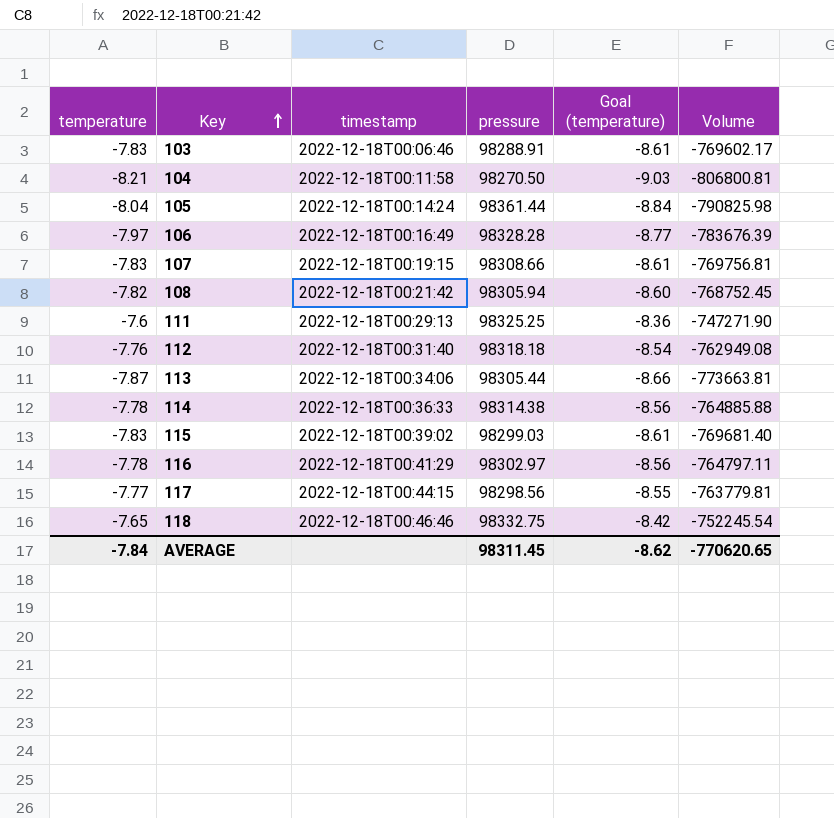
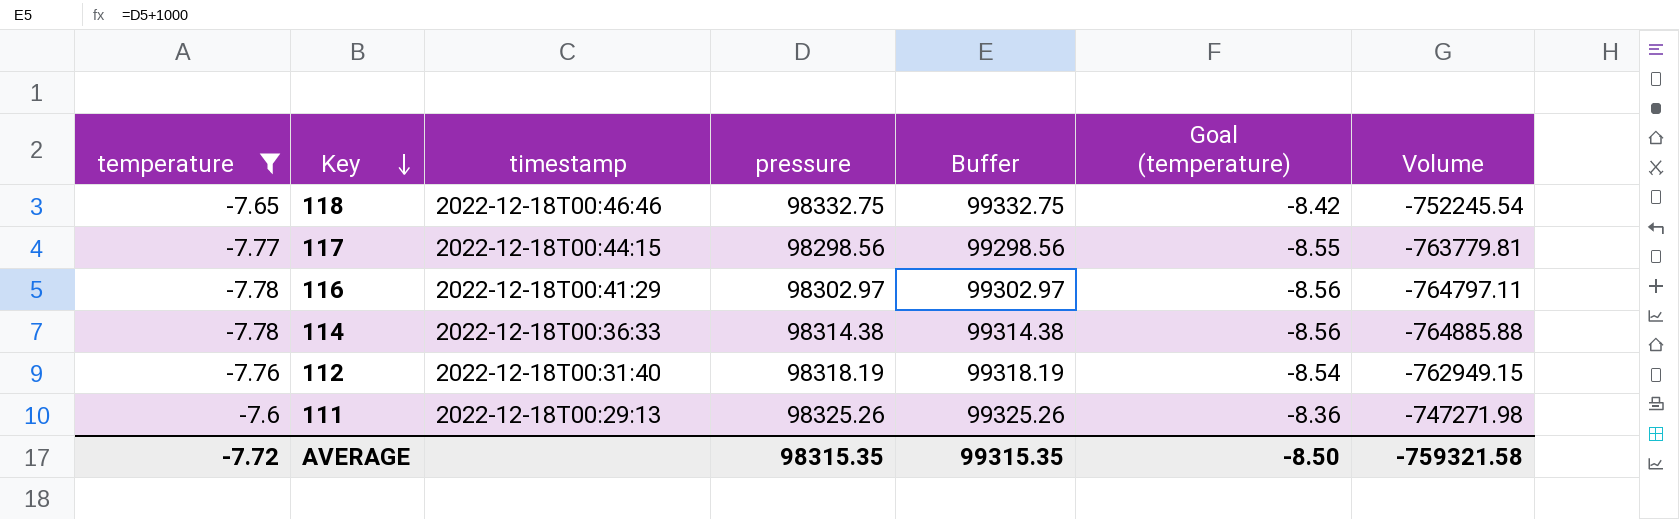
filter: none -> temperature >= -7.78
row order: Key ascending -> Key descending
column Buffer | formula: none -> [pressure] + 1000
112 | pressure: 98318.18 -> 98318.19
112 | Volume: -762949.08 -> -762949.15
111 | pressure: 98325.25 -> 98325.26
111 | Volume: -747271.90 -> -747271.98
AVERAGE | temperature: -7.84 -> -7.72
AVERAGE | pressure: 98311.45 -> 98315.35
AVERAGE | Goal (temperature): -8.62 -> -8.50
AVERAGE | Volume: -770620.65 -> -759321.58

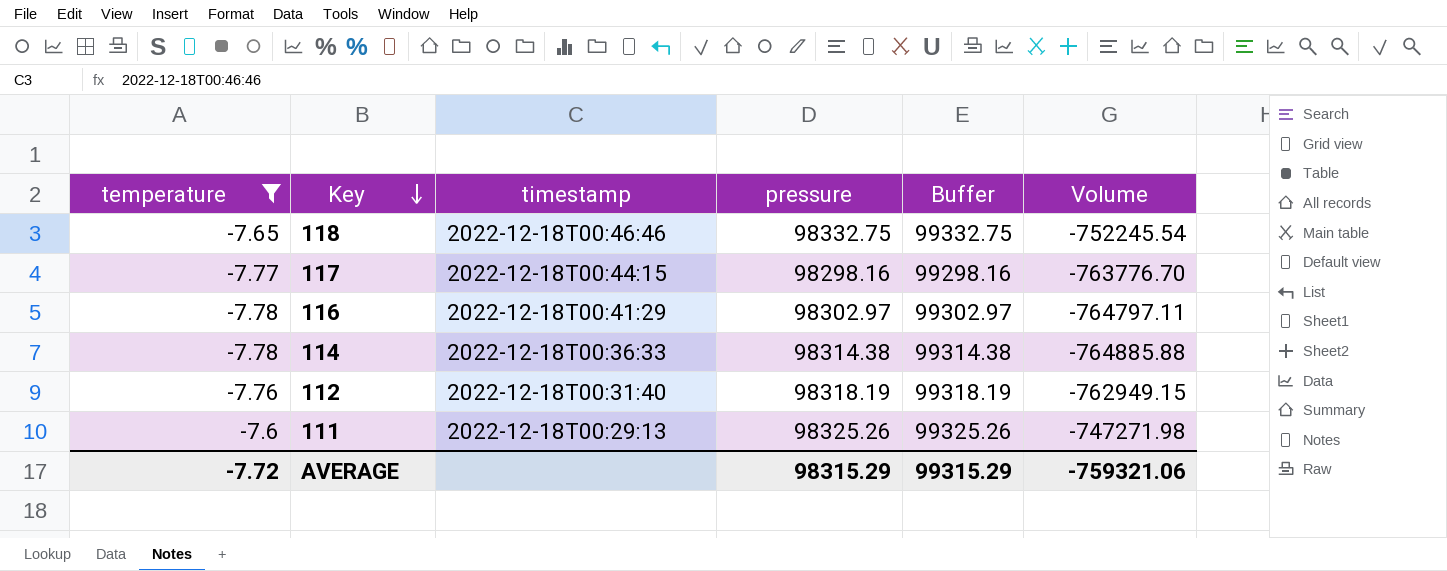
column Goal (temperature) | formula: [temperature] * 1.1 -> none
117 | pressure: 98298.56 -> 98298.16
117 | Buffer: 99298.56 -> 99298.16
117 | Volume: -763779.81 -> -763776.70
AVERAGE | pressure: 98315.35 -> 98315.29
AVERAGE | Buffer: 99315.35 -> 99315.29
AVERAGE | Volume: -759321.58 -> -759321.06

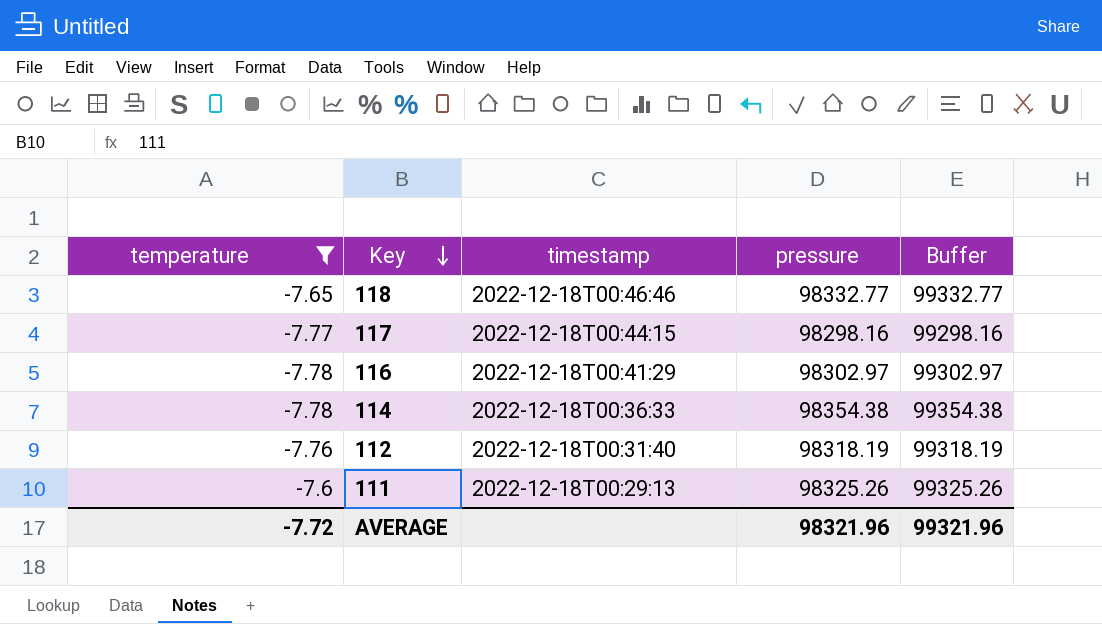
column Volume | formula: [temperature] * [pressure] -> none
118 | pressure: 98332.75 -> 98332.77
118 | Buffer: 99332.75 -> 99332.77
114 | pressure: 98314.38 -> 98354.38
114 | Buffer: 99314.38 -> 99354.38
AVERAGE | pressure: 98315.29 -> 98321.96
AVERAGE | Buffer: 99315.29 -> 99321.96

